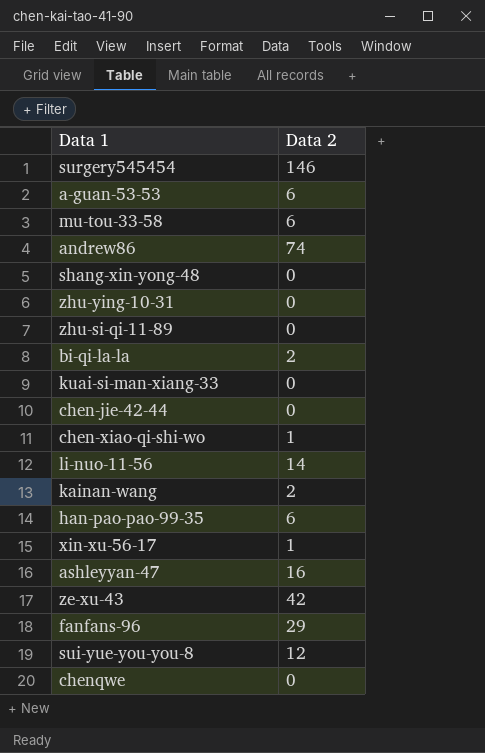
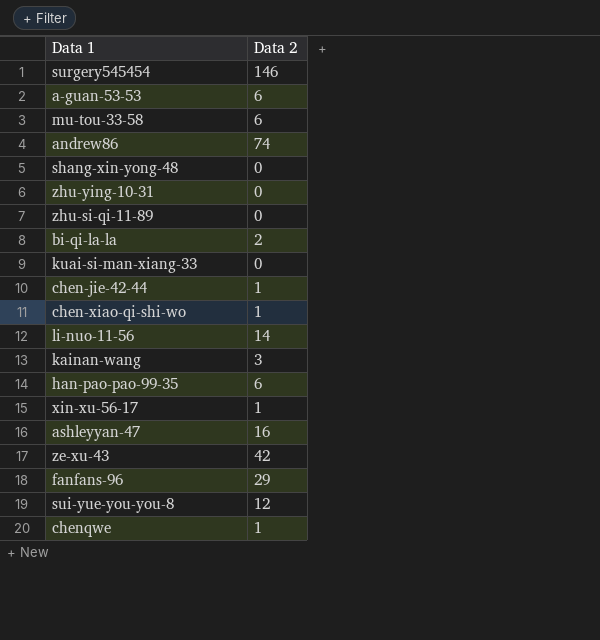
chen-jie-42-44 | Data 2: 0 -> 1
kainan-wang | Data 2: 2 -> 3
chenqwe | Data 2: 0 -> 1

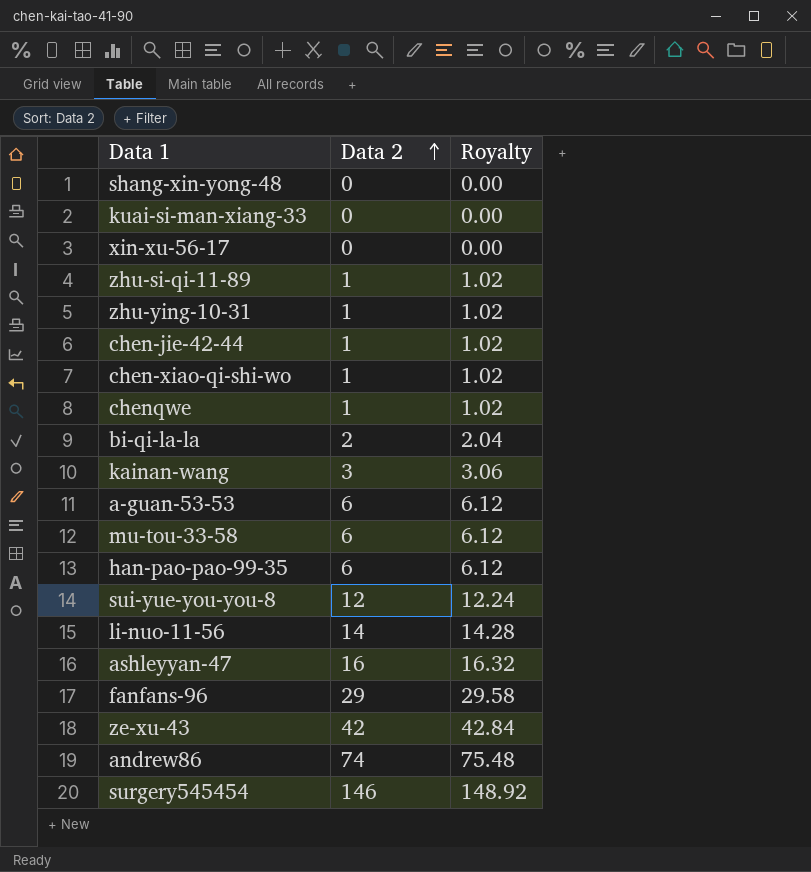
row order: none -> Data 2 ascending
column Royalty | formula: none -> [Data 2] * 1.02
xin-xu-56-17 | Data 2: 1 -> 0
zhu-si-qi-11-89 | Data 2: 0 -> 1
zhu-ying-10-31 | Data 2: 0 -> 1

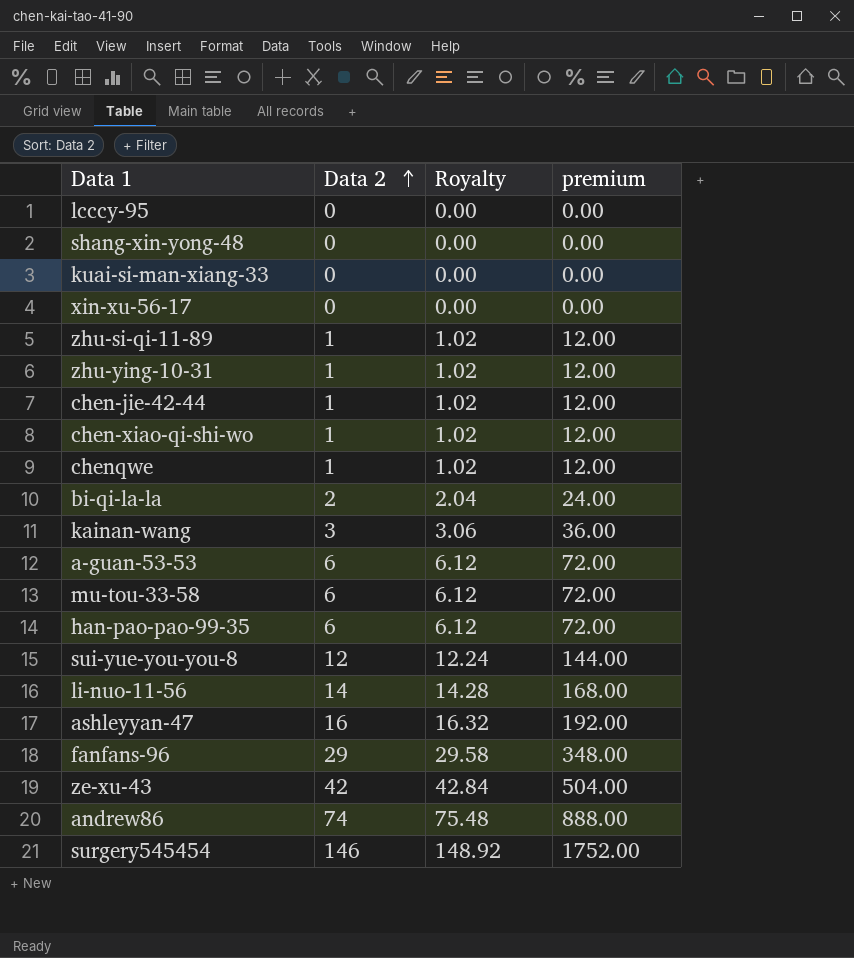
column premium | formula: none -> [Data 2] * 12
row lcccy-95: none -> 0 | 0.00 | 0.00

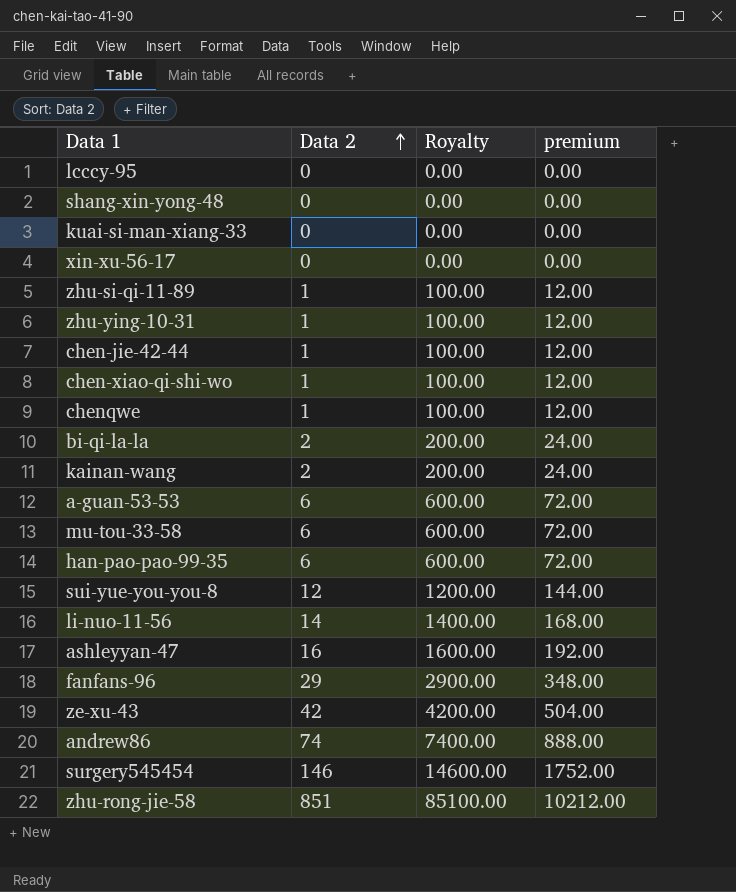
column Royalty | formula: [Data 2] * 1.02 -> [Data 2] * 100
kainan-wang | Data 2: 3 -> 2
kainan-wang | premium: 36.00 -> 24.00
row zhu-rong-jie-58: none -> 851 | 85100.00 | 10212.00

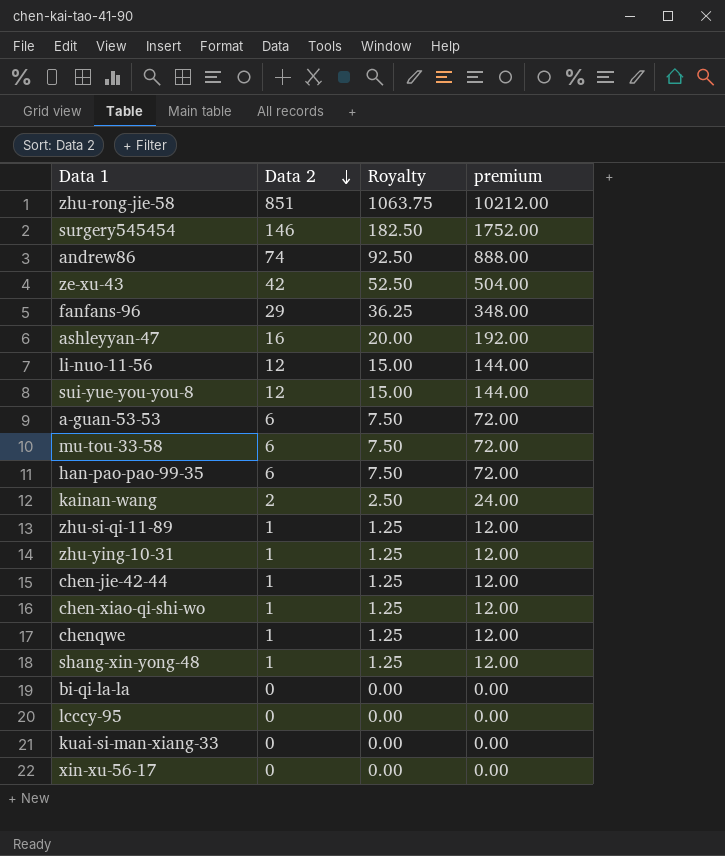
row order: Data 2 ascending -> Data 2 descending
column Royalty | formula: [Data 2] * 100 -> [Data 2] * 1.25
li-nuo-11-56 | Data 2: 14 -> 12
li-nuo-11-56 | premium: 168.00 -> 144.00
shang-xin-yong-48 | Data 2: 0 -> 1
shang-xin-yong-48 | premium: 0.00 -> 12.00
bi-qi-la-la | Data 2: 2 -> 0
bi-qi-la-la | premium: 24.00 -> 0.00

